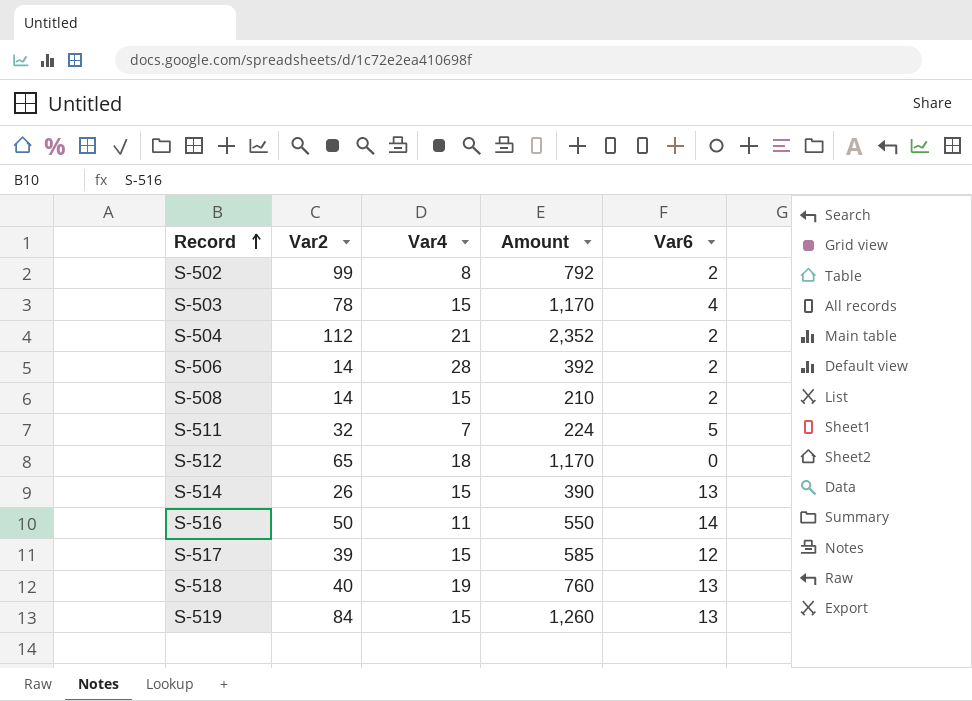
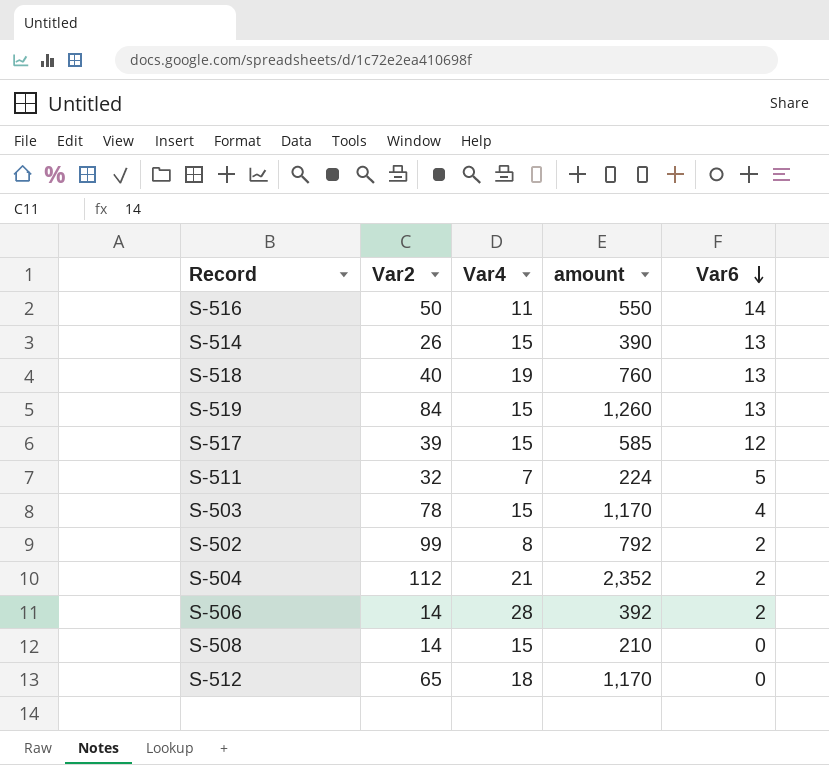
row order: Record ascending -> Var6 descending
column name: Amount -> amount
S-508 | Var6: 2 -> 0

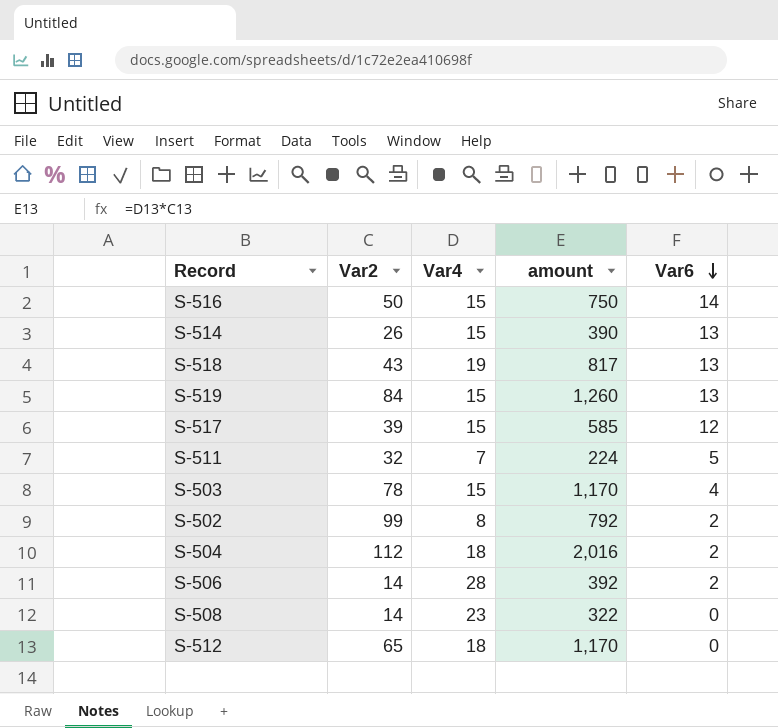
S-516 | Var4: 11 -> 15
S-516 | amount: 550 -> 750
S-518 | Var2: 40 -> 43
S-518 | amount: 760 -> 817
S-504 | Var4: 21 -> 18
S-504 | amount: 2,352 -> 2,016
S-508 | Var4: 15 -> 23
S-508 | amount: 210 -> 322

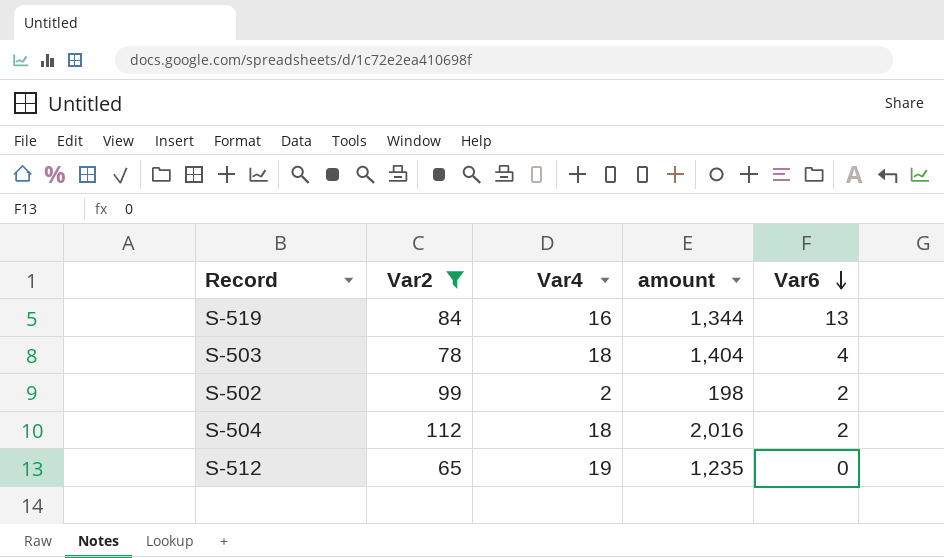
filter: none -> Var2 >= 65
S-519 | Var4: 15 -> 16
S-519 | amount: 1,260 -> 1,344
S-503 | Var4: 15 -> 18
S-503 | amount: 1,170 -> 1,404
S-502 | Var4: 8 -> 2
S-502 | amount: 792 -> 198
S-512 | Var4: 18 -> 19
S-512 | amount: 1,170 -> 1,235

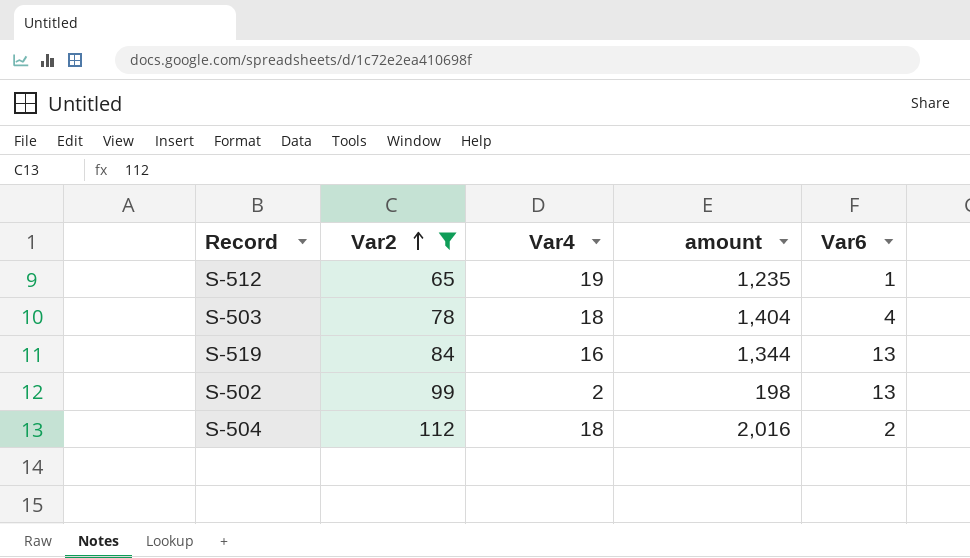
row order: Var6 descending -> Var2 ascending
S-512 | Var6: 0 -> 1
S-502 | Var6: 2 -> 13

